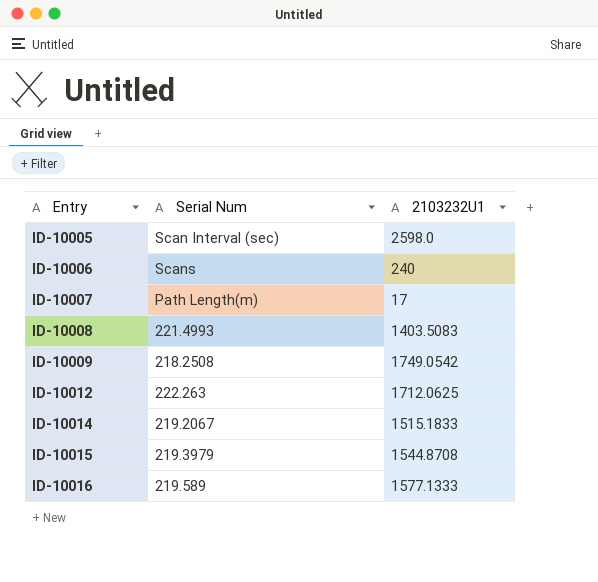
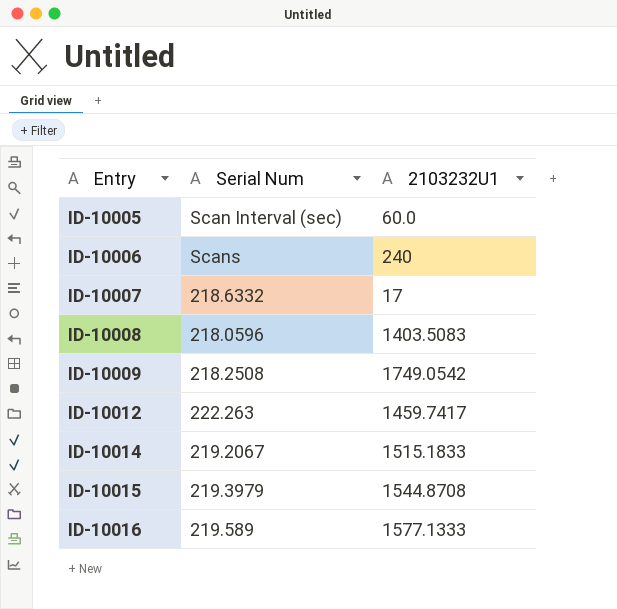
ID-10005 | 2103232U1: 2598.0 -> 60.0
ID-10007 | Serial Num: Path Length(m) -> 218.6332
ID-10008 | Serial Num: 221.4993 -> 218.0596
ID-10012 | 2103232U1: 1712.0625 -> 1459.7417

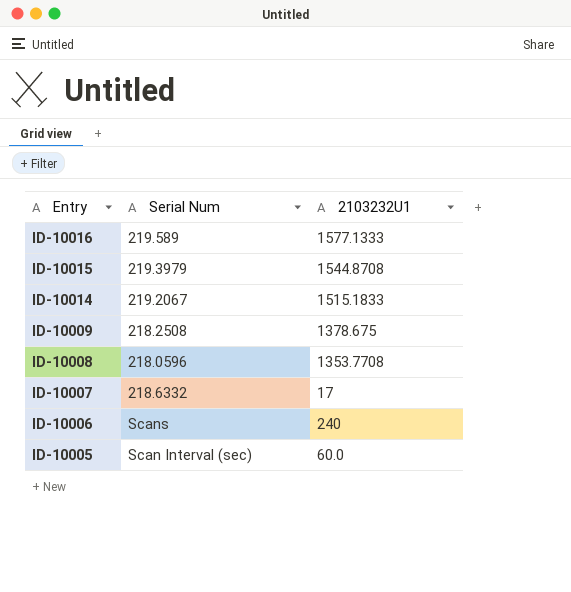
row order: Entry ascending -> Entry descending
row ID-10012: 222.263 | 1459.7417 -> none
ID-10009 | 2103232U1: 1749.0542 -> 1378.675
ID-10008 | 2103232U1: 1403.5083 -> 1353.7708

